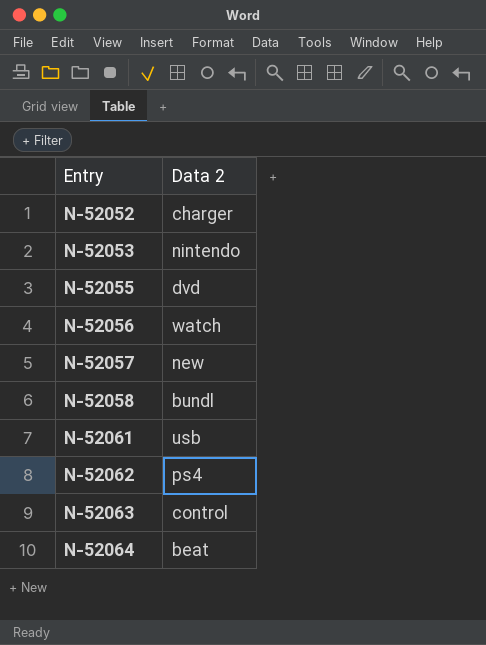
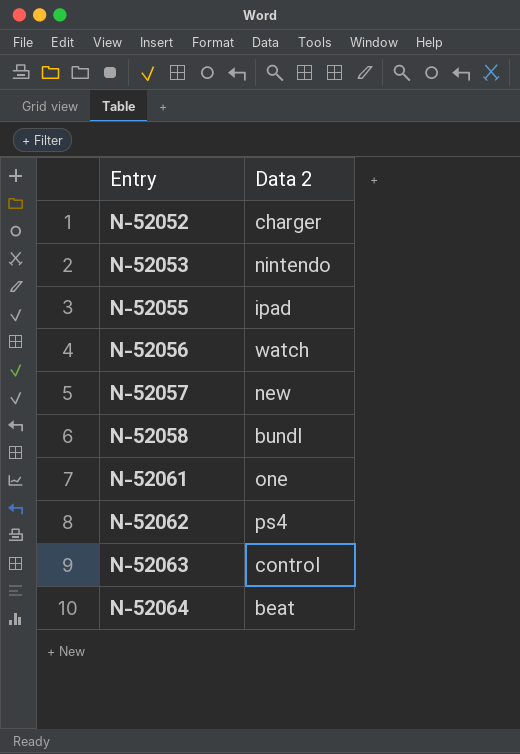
N-52055 | Data 2: dvd -> ipad
N-52061 | Data 2: usb -> one

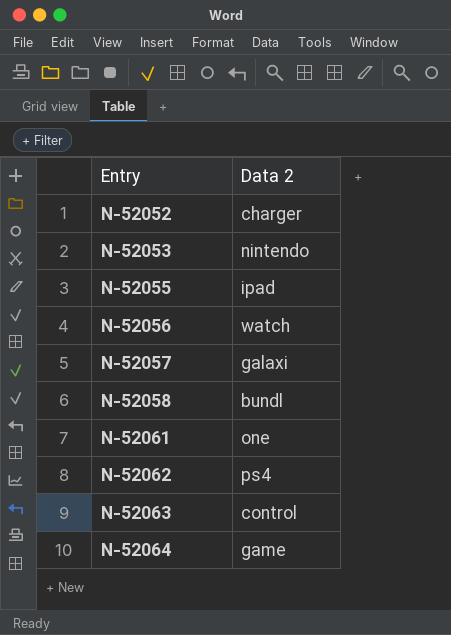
N-52057 | Data 2: new -> galaxi
N-52064 | Data 2: beat -> game

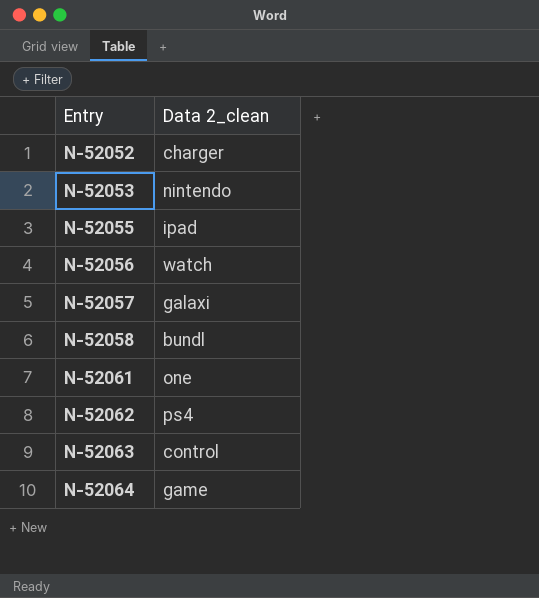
column name: Data 2 -> Data 2_clean

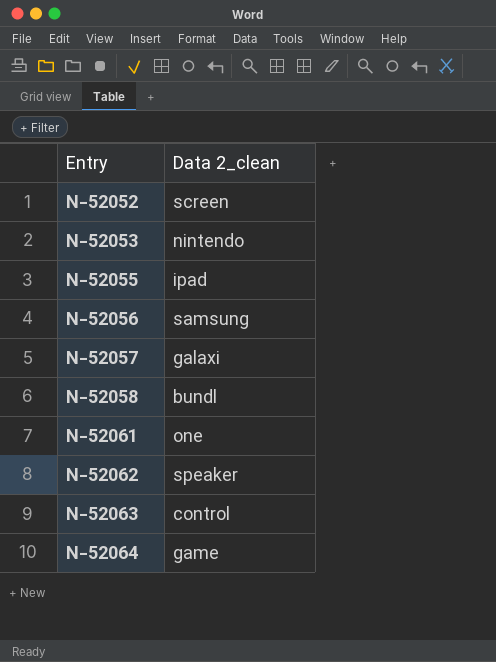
N-52052 | Data 2_clean: charger -> screen
N-52056 | Data 2_clean: watch -> samsung
N-52062 | Data 2_clean: ps4 -> speaker

